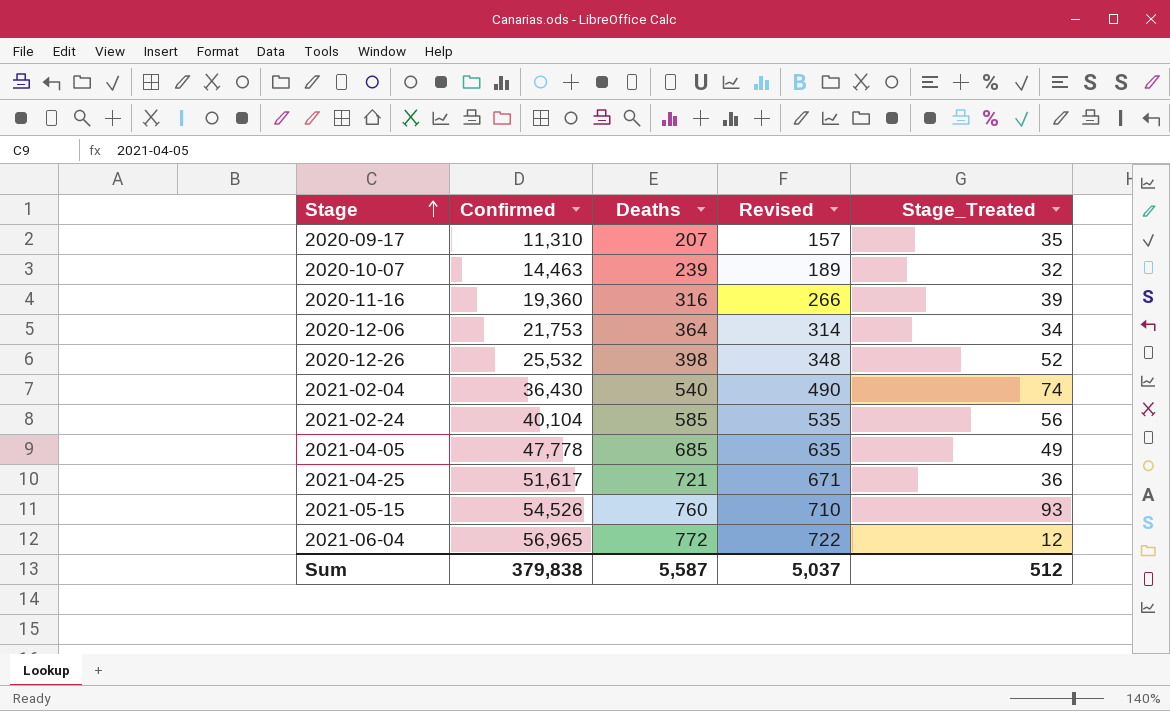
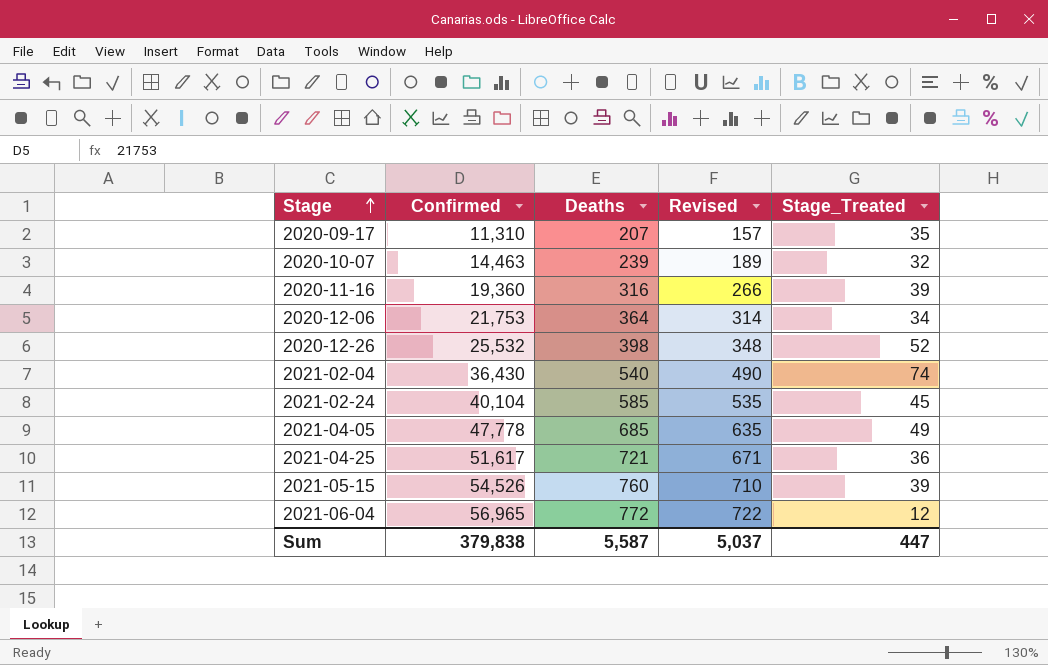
2021-02-24 | Stage_Treated: 56 -> 45
2021-05-15 | Stage_Treated: 93 -> 39
Sum | Stage_Treated: 512 -> 447

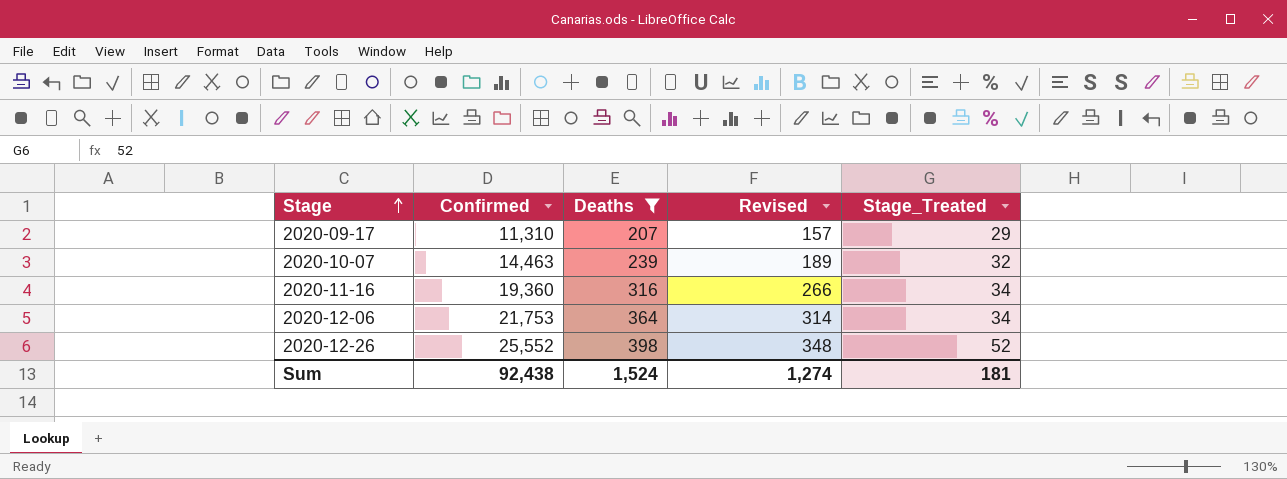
filter: none -> Deaths <= 398
2020-09-17 | Stage_Treated: 35 -> 29
2020-11-16 | Stage_Treated: 39 -> 34
2020-12-26 | Confirmed: 25,532 -> 25,552
Sum | Confirmed: 379,838 -> 92,438
Sum | Deaths: 5,587 -> 1,524
Sum | Revised: 5,037 -> 1,274
Sum | Stage_Treated: 447 -> 181

